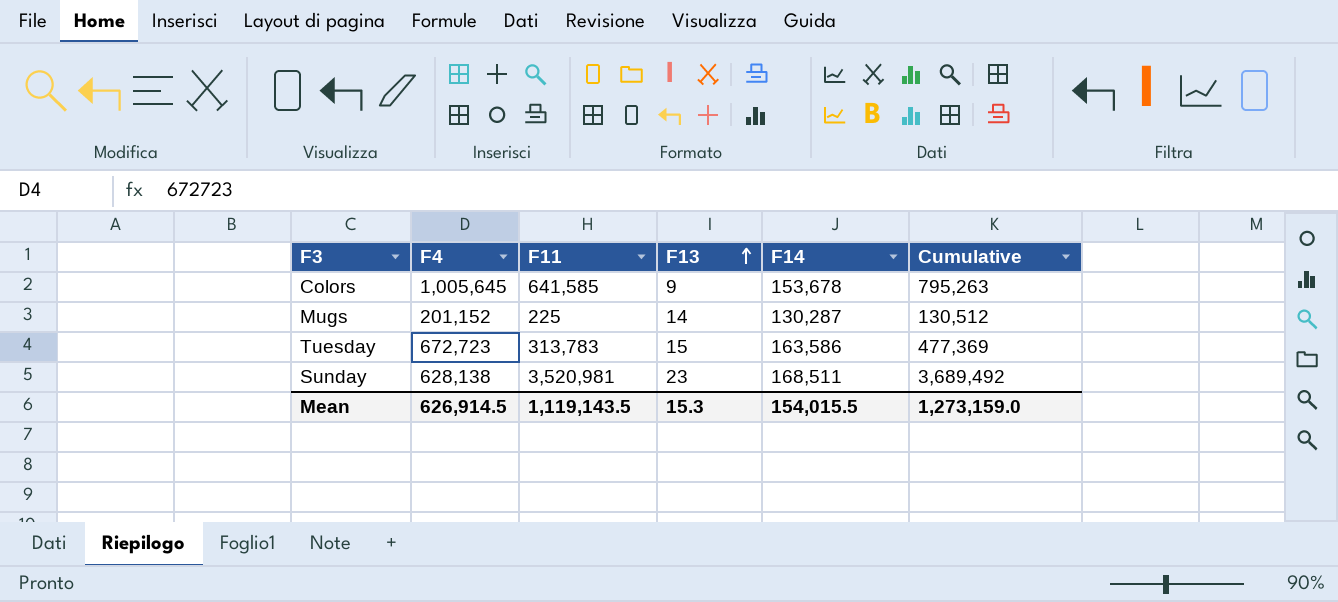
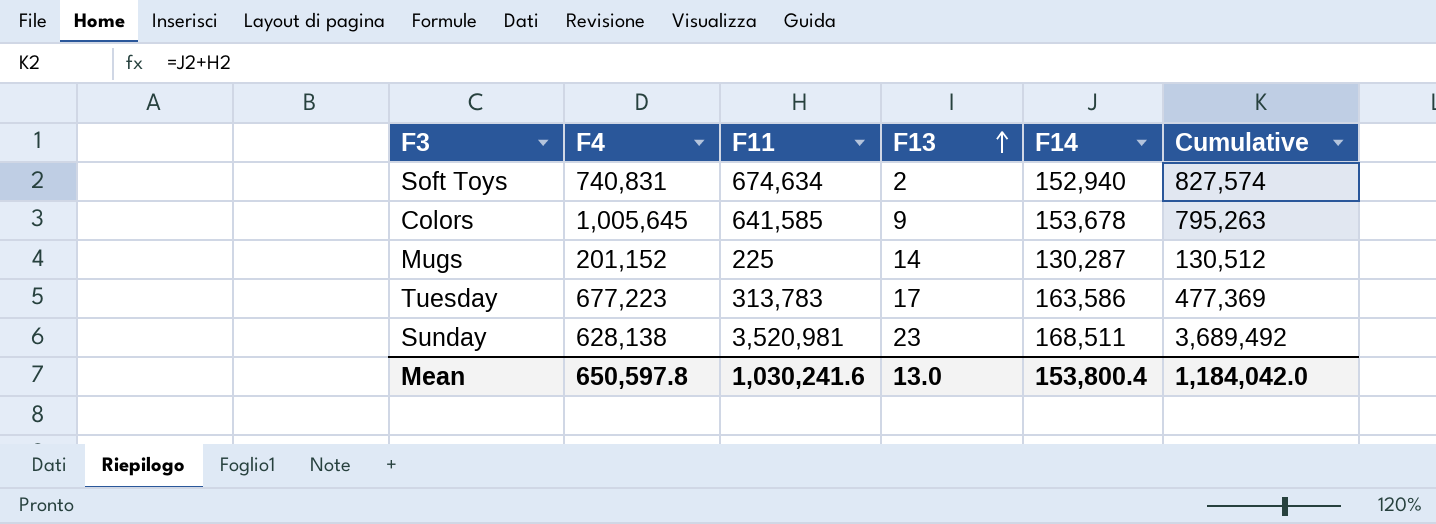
row Soft Toys: none -> 740,831 | 674,634 | 2 | 152,940 | 827,574
Tuesday | F4: 672,723 -> 677,223
Tuesday | F13: 15 -> 17
Mean | F4: 626,914.5 -> 650,597.8
Mean | F11: 1,119,143.5 -> 1,030,241.6
Mean | F13: 15.3 -> 13.0
Mean | F14: 154,015.5 -> 153,800.4
Mean | Cumulative: 1,273,159.0 -> 1,184,042.0

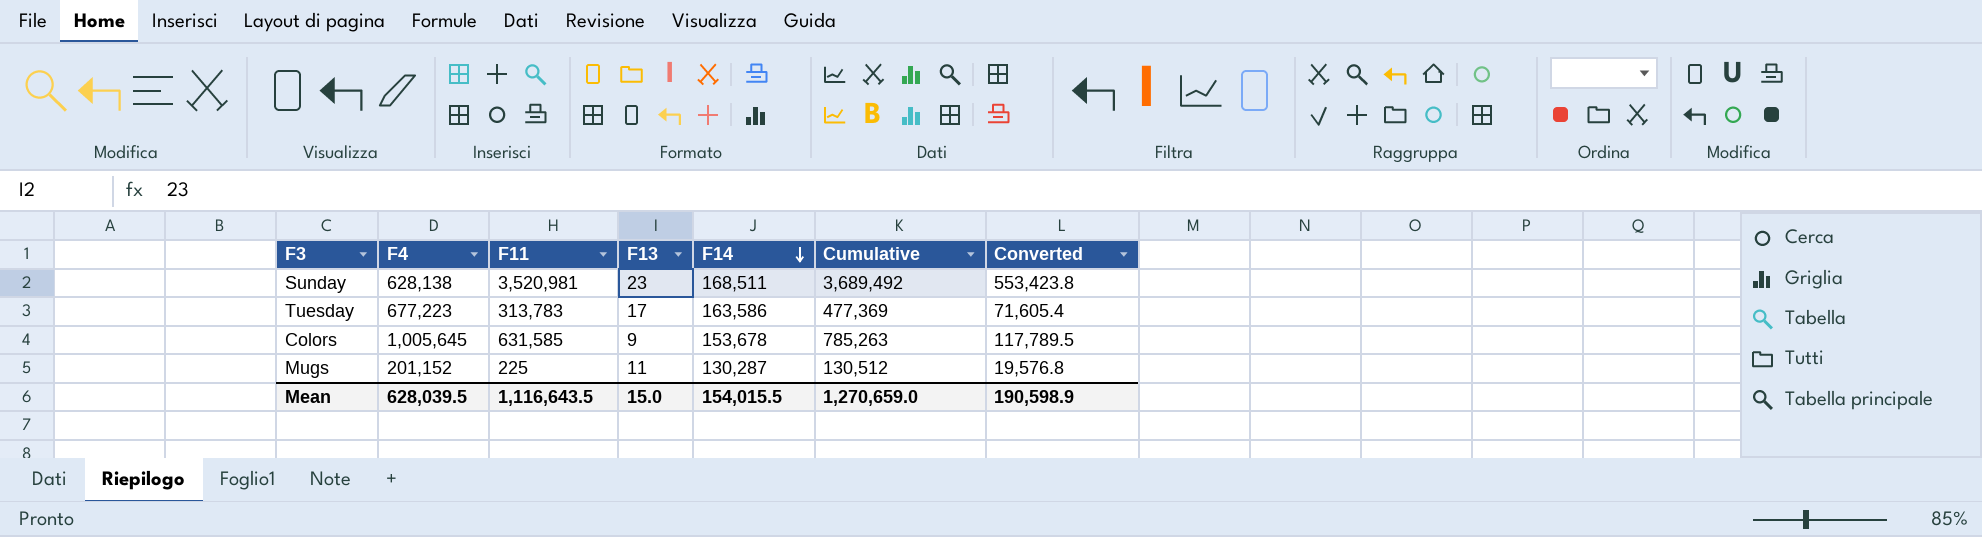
row order: F13 ascending -> F14 descending
column Converted | formula: none -> [Cumulative] * 0.15
row Soft Toys: 740,831 | 674,634 | 2 | 152,940 | 827,574 -> none
Colors | F11: 641,585 -> 631,585
Colors | Cumulative: 795,263 -> 785,263
Mugs | F13: 14 -> 11
Mean | F4: 650,597.8 -> 628,039.5
Mean | F11: 1,030,241.6 -> 1,116,643.5
Mean | F13: 13.0 -> 15.0
Mean | F14: 153,800.4 -> 154,015.5
Mean | Cumulative: 1,184,042.0 -> 1,270,659.0

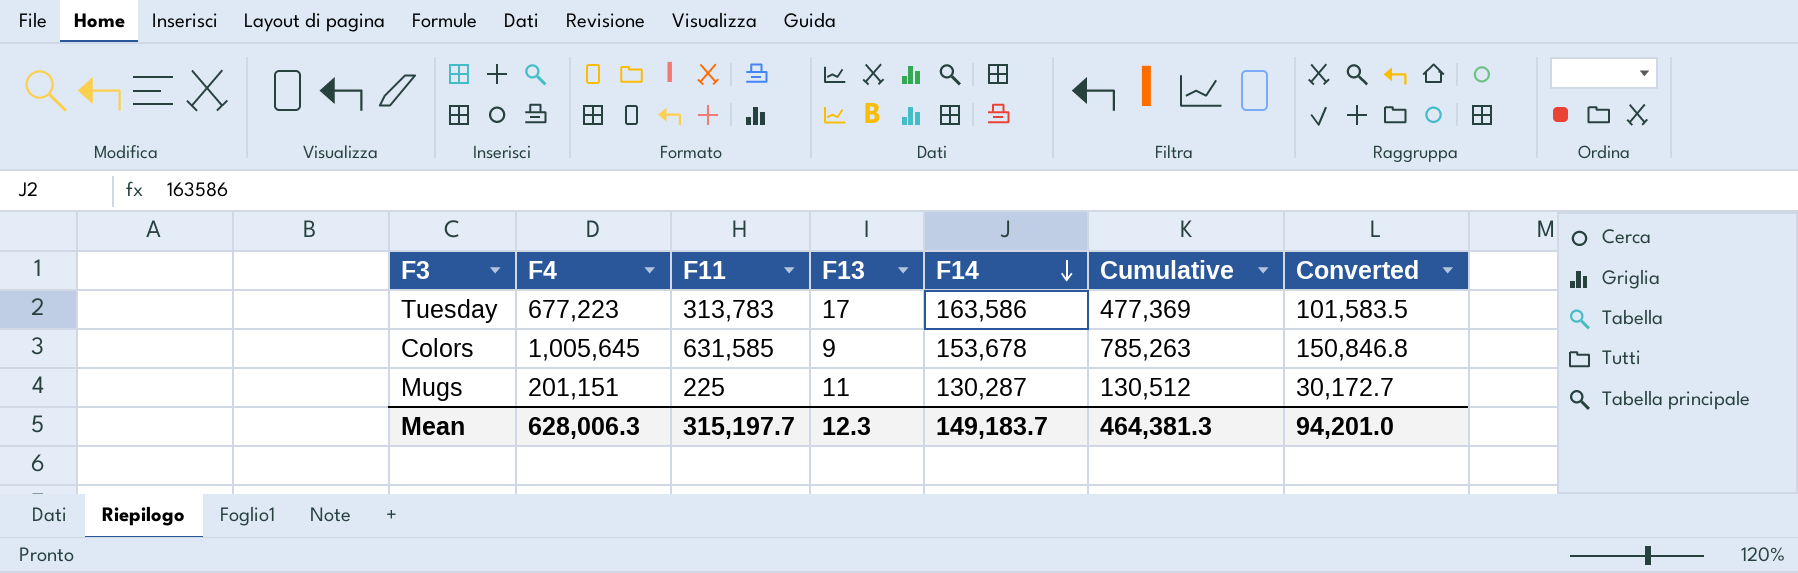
column Converted | formula: [Cumulative] * 0.15 -> [F4] * 0.15
row Sunday: 628,138 | 3,520,981 | 23 | 168,511 | 3,689,492 | 553,423.8 -> none
Mugs | F4: 201,152 -> 201,151
Mean | F4: 628,039.5 -> 628,006.3
Mean | F11: 1,116,643.5 -> 315,197.7
Mean | F13: 15.0 -> 12.3
Mean | F14: 154,015.5 -> 149,183.7
Mean | Cumulative: 1,270,659.0 -> 464,381.3
Mean | Converted: 190,598.9 -> 94,201.0

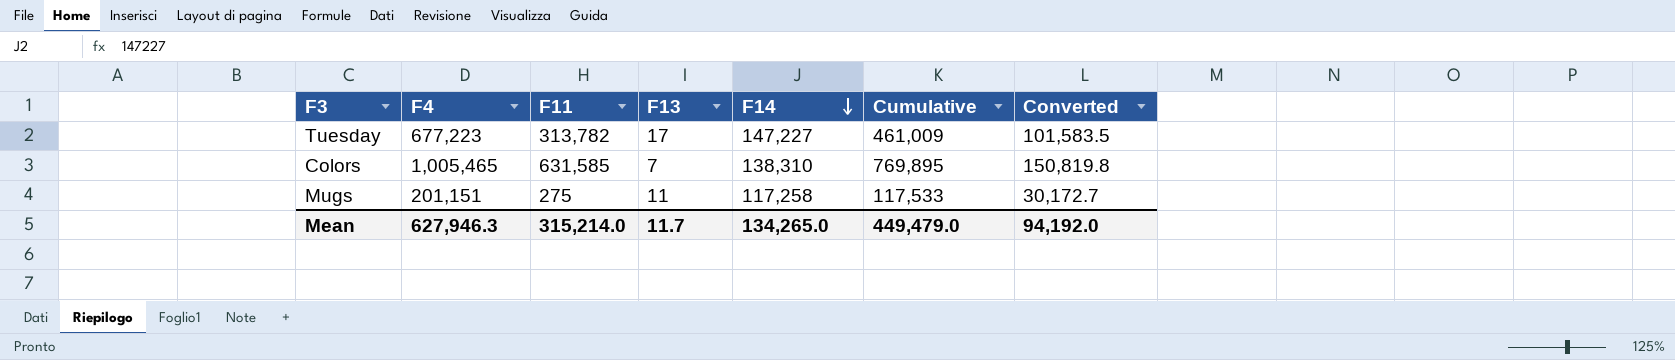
Tuesday | F11: 313,783 -> 313,782
Tuesday | F14: 163,586 -> 147,227
Tuesday | Cumulative: 477,369 -> 461,009
Colors | F4: 1,005,645 -> 1,005,465
Colors | F13: 9 -> 7
Colors | F14: 153,678 -> 138,310
Colors | Cumulative: 785,263 -> 769,895
Colors | Converted: 150,846.8 -> 150,819.8
Mugs | F11: 225 -> 275
Mugs | F14: 130,287 -> 117,258
Mugs | Cumulative: 130,512 -> 117,533
Mean | F4: 628,006.3 -> 627,946.3
Mean | F11: 315,197.7 -> 315,214.0
Mean | F13: 12.3 -> 11.7
Mean | F14: 149,183.7 -> 134,265.0
Mean | Cumulative: 464,381.3 -> 449,479.0
Mean | Converted: 94,201.0 -> 94,192.0

